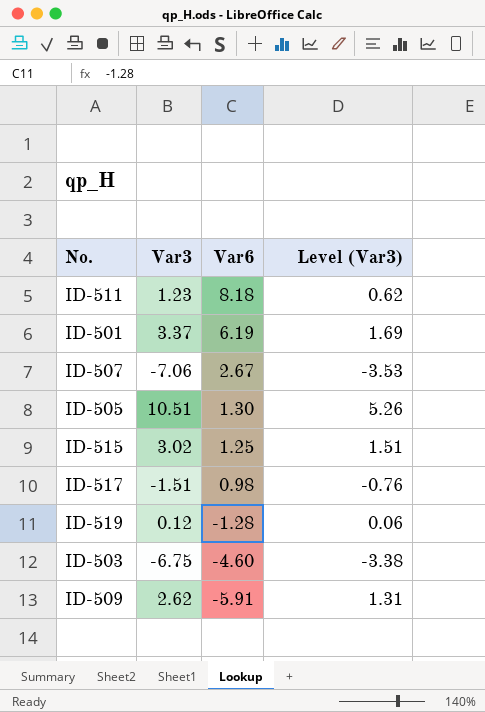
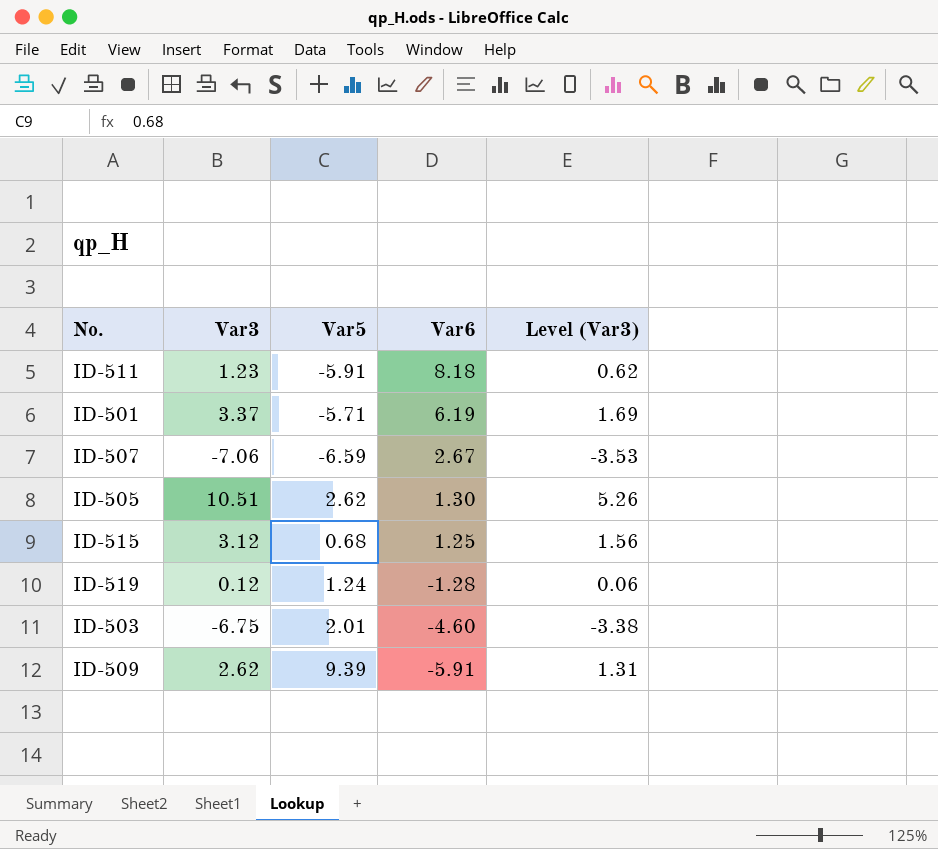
column Var5 | position: none -> 3
row ID-517: -1.51 | 0.98 | -0.76 -> none
ID-515 | Var3: 3.02 -> 3.12
ID-515 | Level (Var3): 1.51 -> 1.56

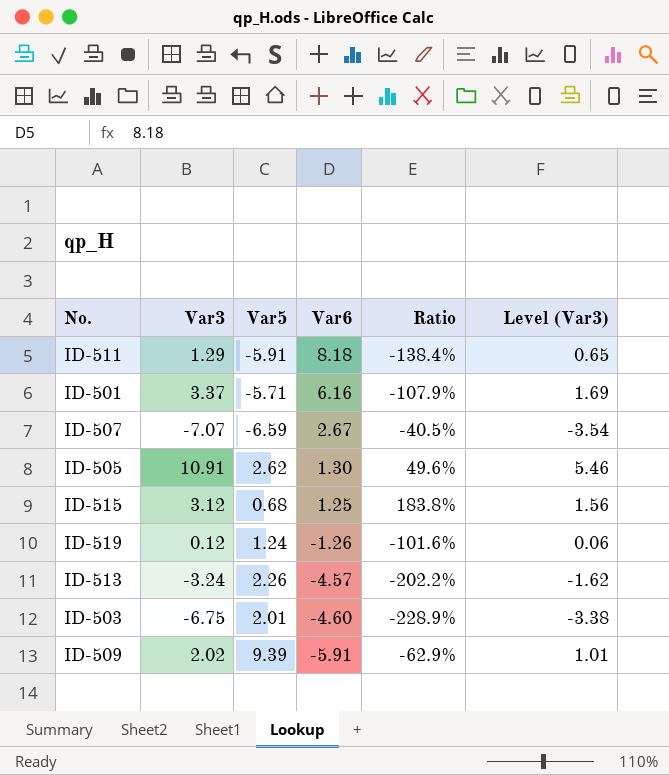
column Ratio | formula: none -> [Var6] / [Var5]
ID-511 | Var3: 1.23 -> 1.29
ID-511 | Level (Var3): 0.62 -> 0.65
ID-501 | Var6: 6.19 -> 6.16
ID-507 | Var3: -7.06 -> -7.07
ID-507 | Level (Var3): -3.53 -> -3.54
ID-505 | Var3: 10.51 -> 10.91
ID-505 | Level (Var3): 5.26 -> 5.46
ID-519 | Var6: -1.28 -> -1.26
row ID-513: none -> -3.24 | 2.26 | -4.57 | -202.2% | -1.62
ID-509 | Var3: 2.62 -> 2.02
ID-509 | Level (Var3): 1.31 -> 1.01

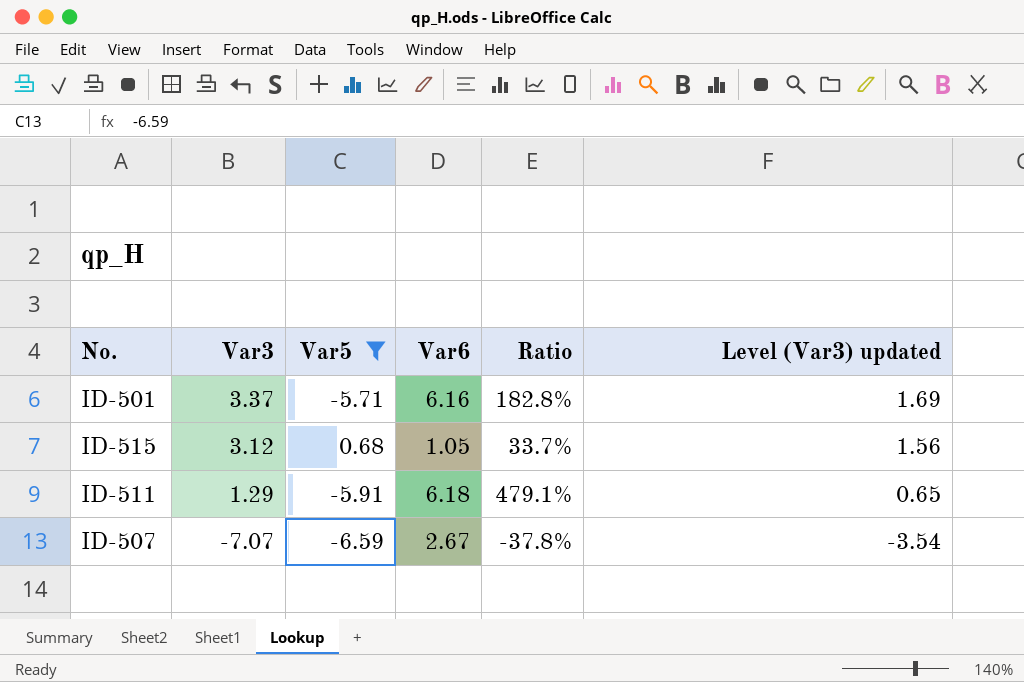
filter: none -> Var5 <= 0.68
row order: Var6 descending -> Var3 descending
column Ratio | formula: [Var6] / [Var5] -> [Var6] / [Var3]
column name: Level (Var3) -> Level (Var3) updated
ID-515 | Var6: 1.25 -> 1.05
ID-511 | Var6: 8.18 -> 6.18

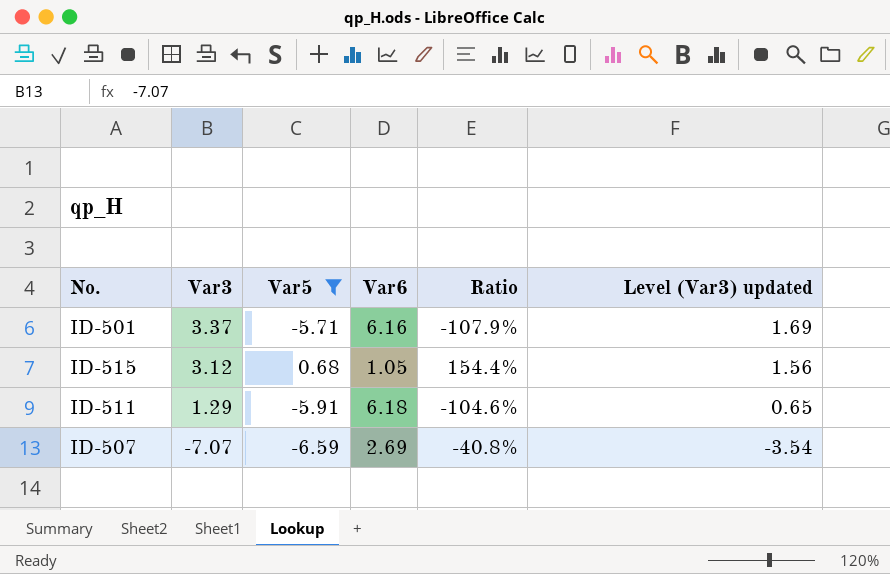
column Ratio | formula: [Var6] / [Var3] -> [Var6] / [Var5]
ID-507 | Var6: 2.67 -> 2.69

